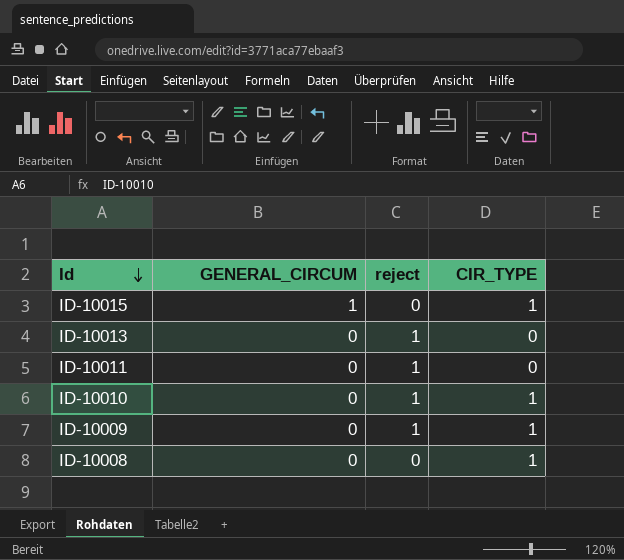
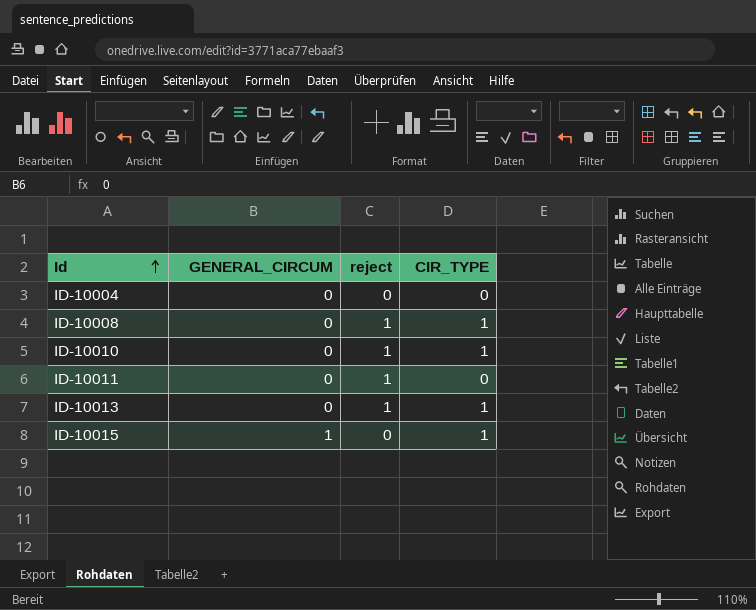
row order: Id descending -> Id ascending
row ID-10009: 0 | 1 | 1 -> none
row ID-10004: none -> 0 | 0 | 0
ID-10008 | reject: 0 -> 1
ID-10013 | CIR_TYPE: 0 -> 1

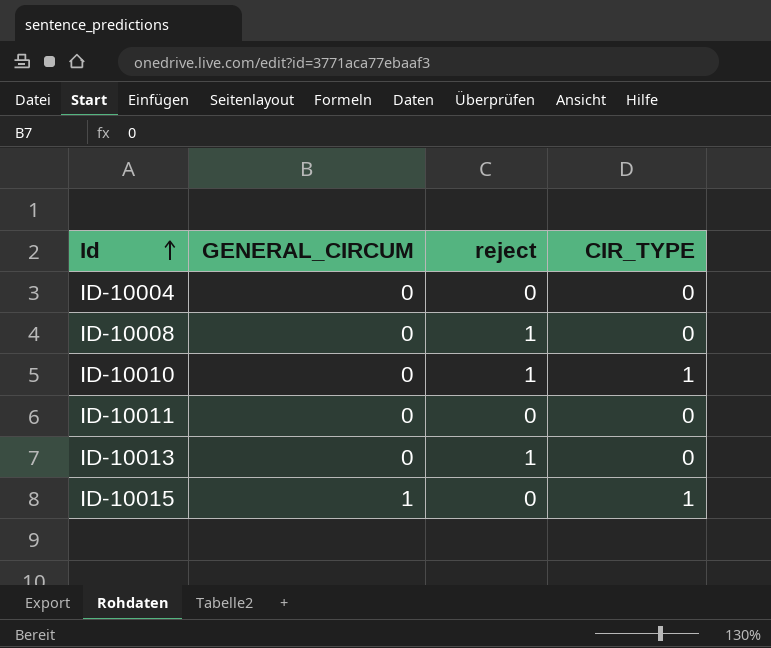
ID-10008 | CIR_TYPE: 1 -> 0
ID-10011 | reject: 1 -> 0
ID-10013 | CIR_TYPE: 1 -> 0

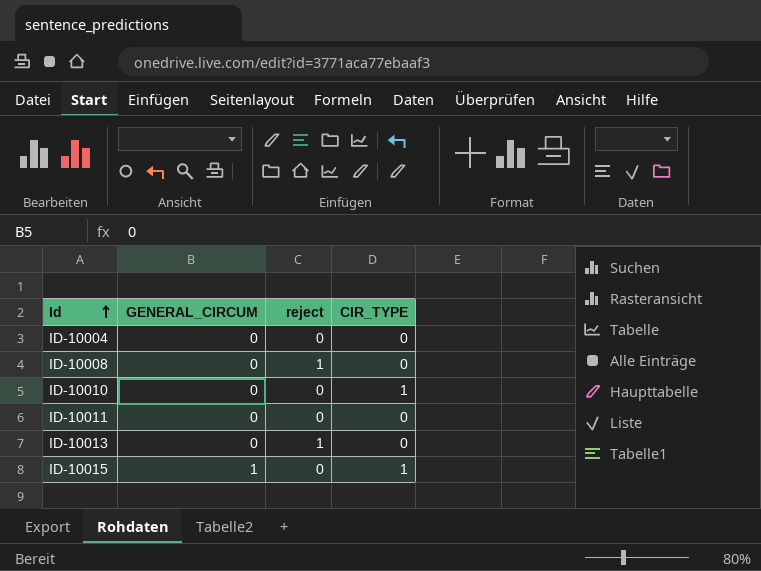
ID-10010 | reject: 1 -> 0

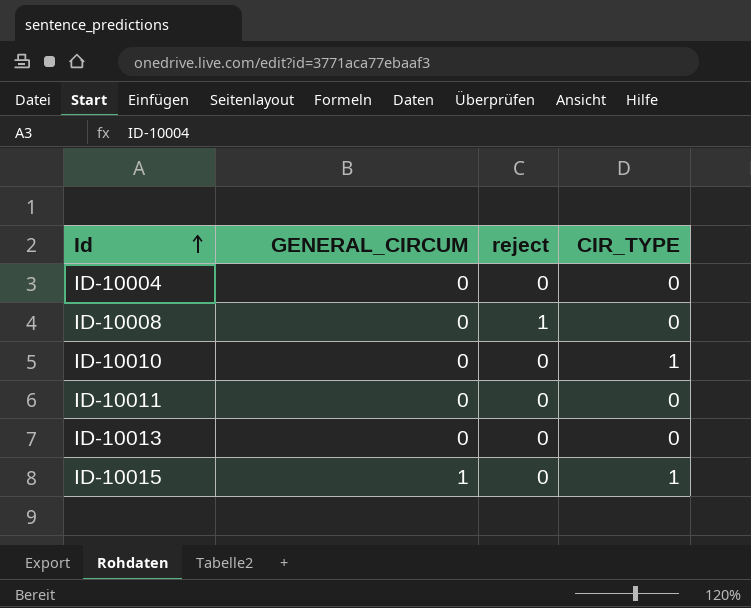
ID-10013 | reject: 1 -> 0

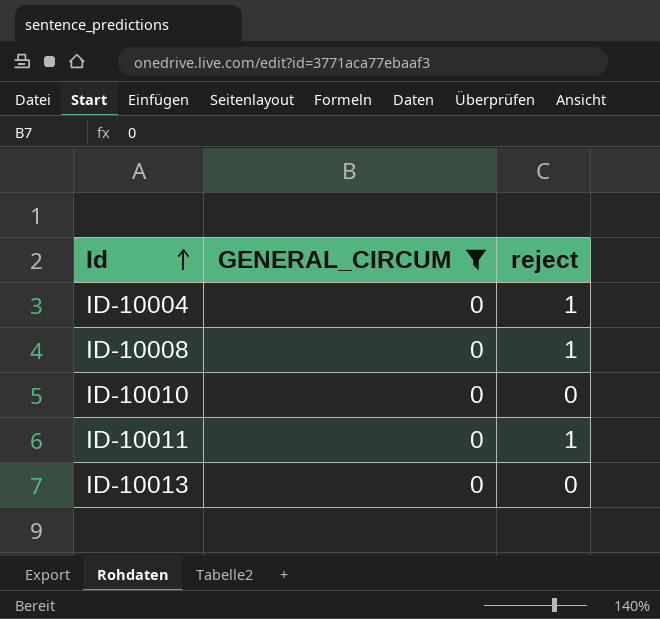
filter: none -> GENERAL_CIRCUM = 0
column CIR_TYPE | position: 4 -> none
ID-10004 | reject: 0 -> 1
ID-10011 | reject: 0 -> 1

